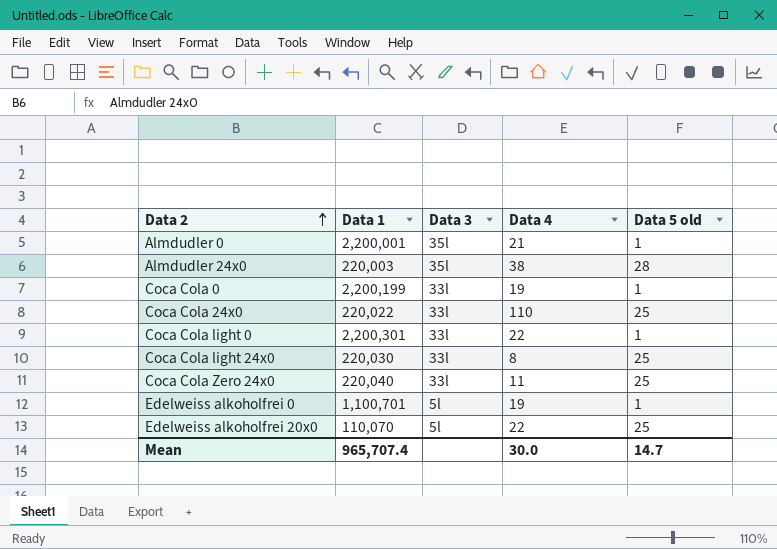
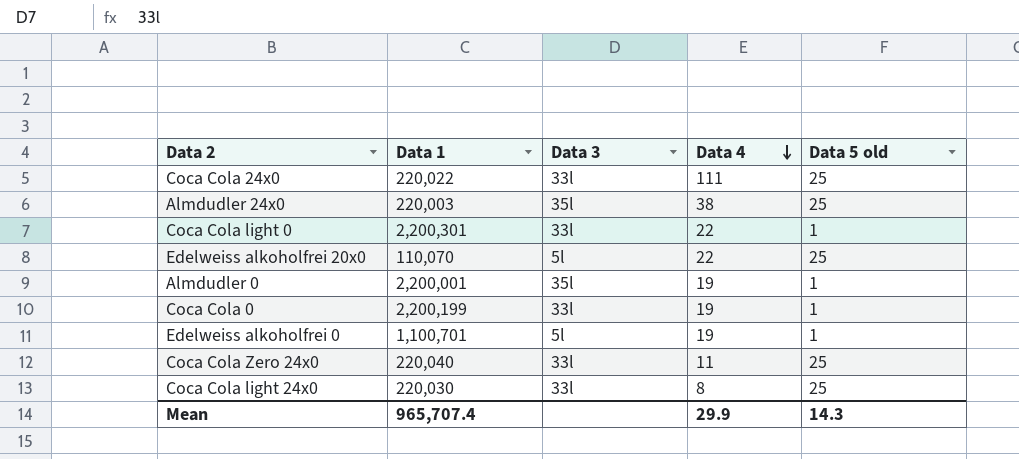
row order: Data 2 ascending -> Data 4 descending
Coca Cola 24x0 | Data 4: 110 -> 111
Almdudler 24x0 | Data 5 old: 28 -> 25
Almdudler 0 | Data 4: 21 -> 19
Mean | Data 4: 30.0 -> 29.9
Mean | Data 5 old: 14.7 -> 14.3

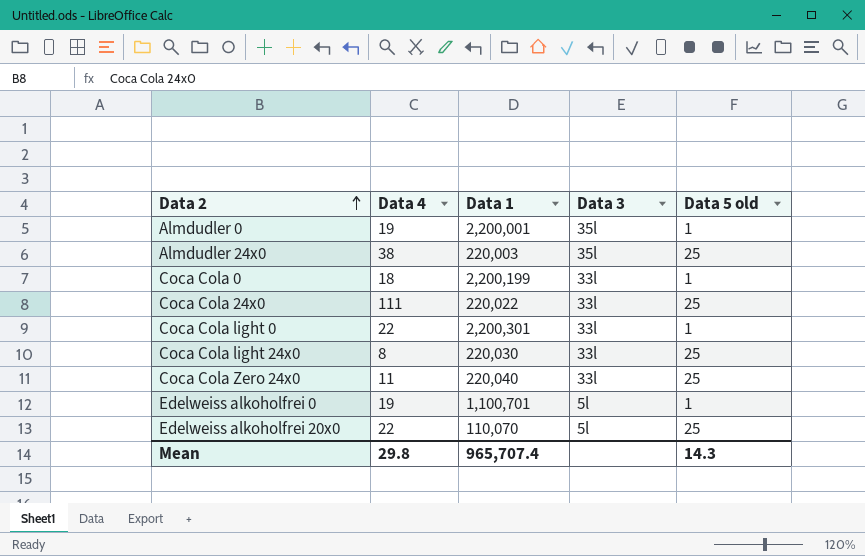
row order: Data 4 descending -> Data 2 ascending
column Data 4 | position: 4 -> 2
Coca Cola 0 | Data 4: 19 -> 18
Mean | Data 4: 29.9 -> 29.8

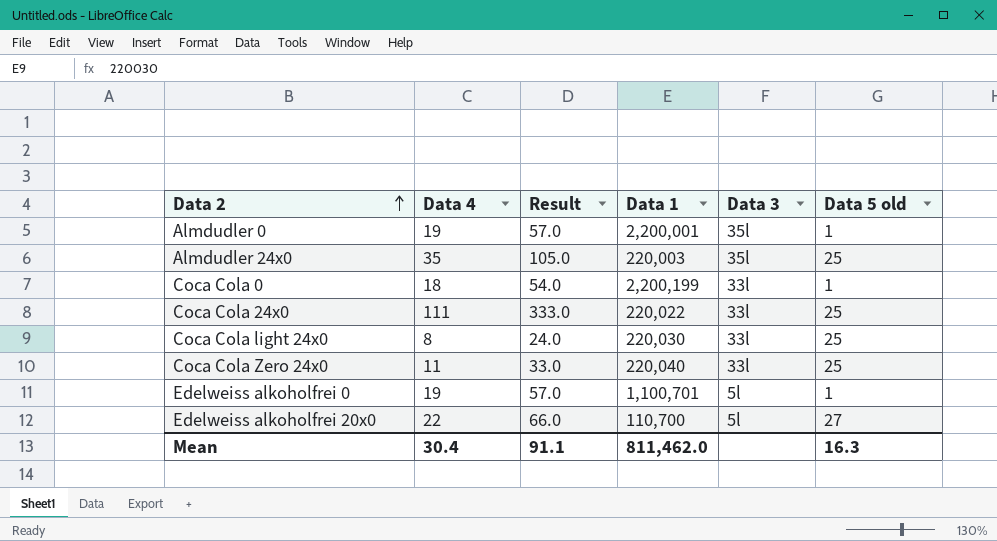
column Result | formula: none -> [Data 4] * 3
row Coca Cola light 0: 22 | 2,200,301 | 33l | 1 -> none
Almdudler 24x0 | Data 4: 38 -> 35
Edelweiss alkoholfrei 20x0 | Data 1: 110,070 -> 110,700
Edelweiss alkoholfrei 20x0 | Data 5 old: 25 -> 27
Mean | Data 4: 29.8 -> 30.4
Mean | Data 1: 965,707.4 -> 811,462.0
Mean | Data 5 old: 14.3 -> 16.3

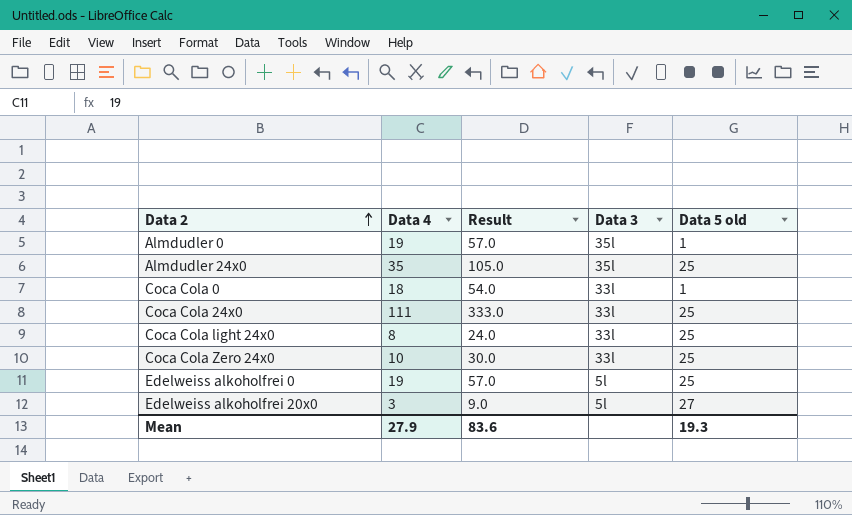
column Data 1 | position: 4 -> none
Coca Cola Zero 24x0 | Data 4: 11 -> 10
Coca Cola Zero 24x0 | Result: 33.0 -> 30.0
Edelweiss alkoholfrei 0 | Data 5 old: 1 -> 25
Edelweiss alkoholfrei 20x0 | Data 4: 22 -> 3
Edelweiss alkoholfrei 20x0 | Result: 66.0 -> 9.0
Mean | Data 4: 30.4 -> 27.9
Mean | Result: 91.1 -> 83.6
Mean | Data 5 old: 16.3 -> 19.3

